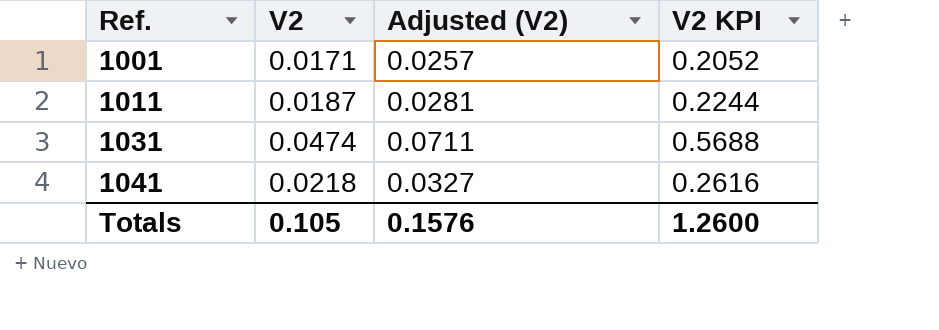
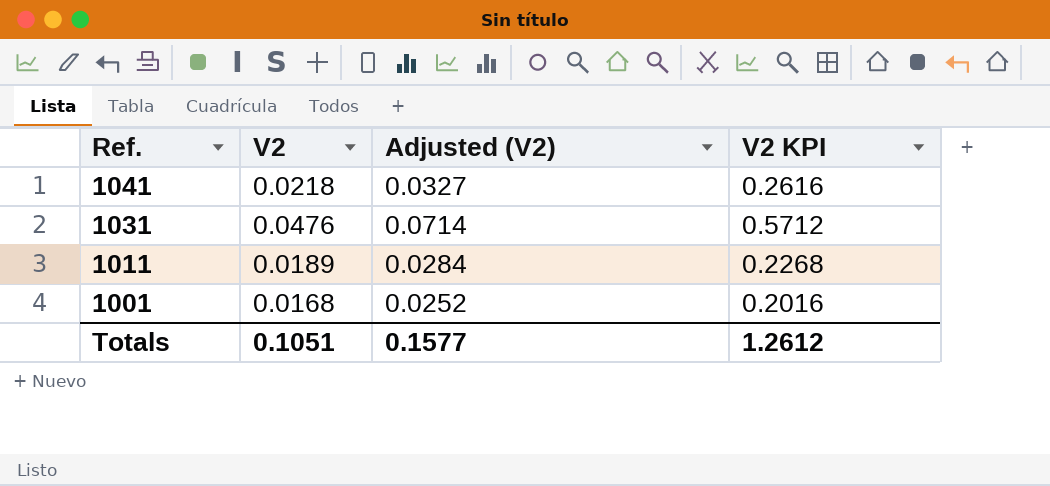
row order: Ref. ascending -> Ref. descending
1031 | V2: 0.0474 -> 0.0476
1031 | Adjusted (V2): 0.0711 -> 0.0714
1031 | V2 KPI: 0.5688 -> 0.5712
1011 | V2: 0.0187 -> 0.0189
1011 | Adjusted (V2): 0.0281 -> 0.0284
1011 | V2 KPI: 0.2244 -> 0.2268
1001 | V2: 0.0171 -> 0.0168
1001 | Adjusted (V2): 0.0257 -> 0.0252
1001 | V2 KPI: 0.2052 -> 0.2016
Totals | V2: 0.105 -> 0.1051
Totals | Adjusted (V2): 0.1576 -> 0.1577
Totals | V2 KPI: 1.2600 -> 1.2612

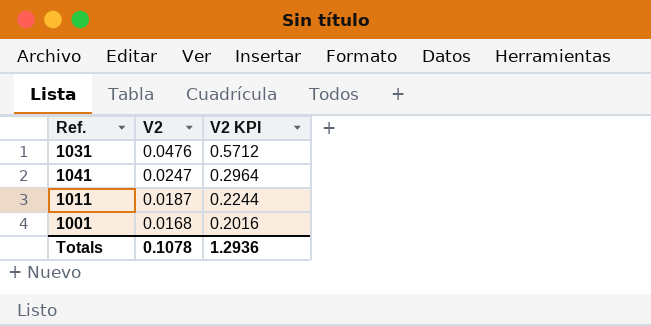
row order: Ref. descending -> V2 descending
column Adjusted (V2) | formula: [V2] * 1.5 -> none
1041 | V2: 0.0218 -> 0.0247
1041 | V2 KPI: 0.2616 -> 0.2964
1011 | V2: 0.0189 -> 0.0187
1011 | V2 KPI: 0.2268 -> 0.2244
Totals | V2: 0.1051 -> 0.1078
Totals | V2 KPI: 1.2612 -> 1.2936

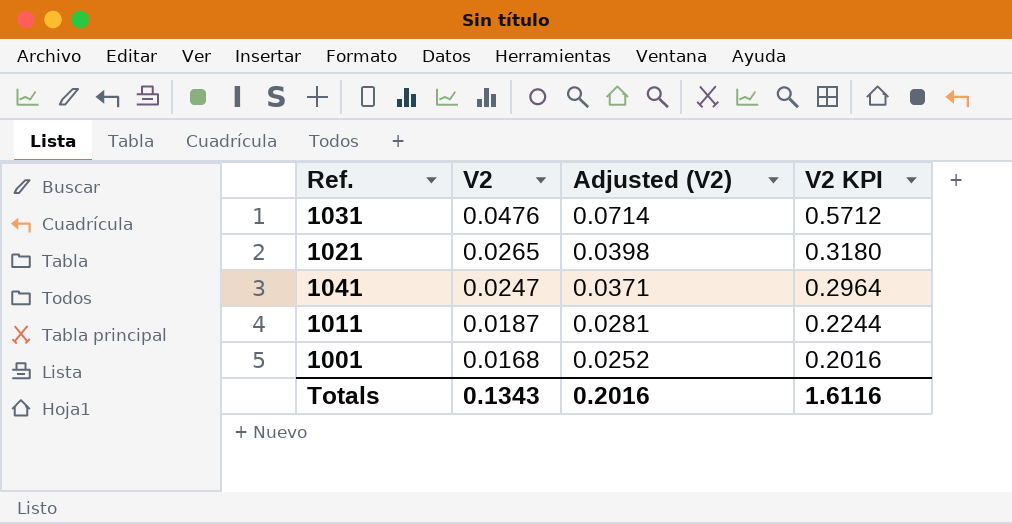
column Adjusted (V2) | formula: none -> [V2] * 1.5
row 1021: none -> 0.0265 | 0.0398 | 0.3180
Totals | V2: 0.1078 -> 0.1343
Totals | V2 KPI: 1.2936 -> 1.6116

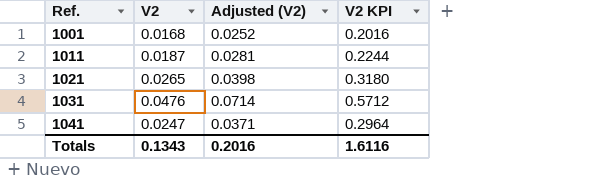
row order: V2 descending -> Ref. ascending

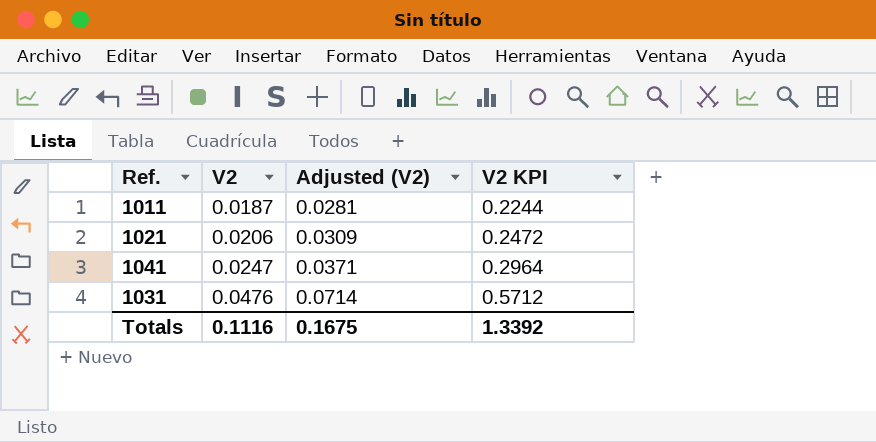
row order: Ref. ascending -> V2 ascending
row 1001: 0.0168 | 0.0252 | 0.2016 -> none
1021 | V2: 0.0265 -> 0.0206
1021 | Adjusted (V2): 0.0398 -> 0.0309
1021 | V2 KPI: 0.3180 -> 0.2472
Totals | V2: 0.1343 -> 0.1116
Totals | Adjusted (V2): 0.2016 -> 0.1675
Totals | V2 KPI: 1.6116 -> 1.3392

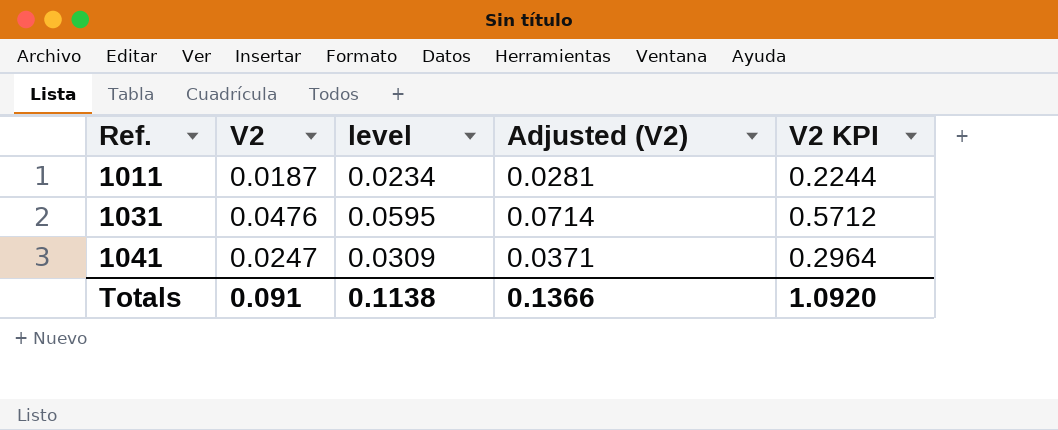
row order: V2 ascending -> Ref. ascending
column level | formula: none -> [V2] * 1.25
row 1021: 0.0206 | 0.0309 | 0.2472 -> none
Totals | V2: 0.1116 -> 0.091
Totals | Adjusted (V2): 0.1675 -> 0.1366
Totals | V2 KPI: 1.3392 -> 1.0920

